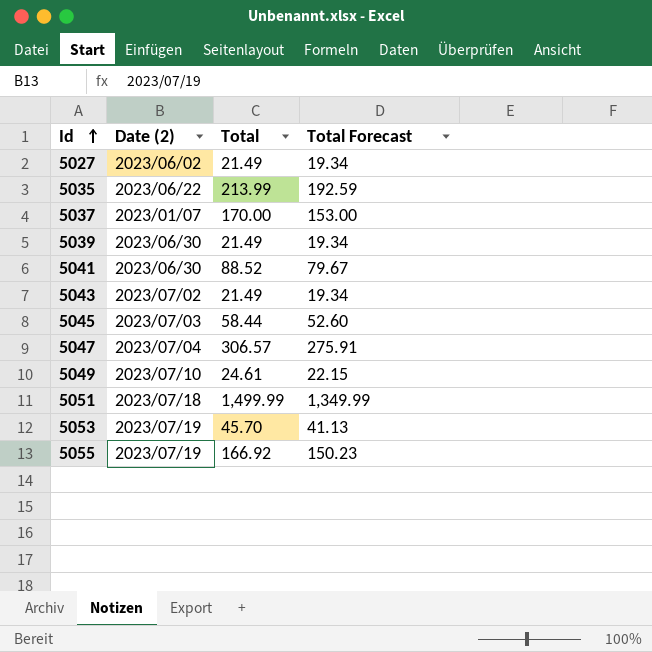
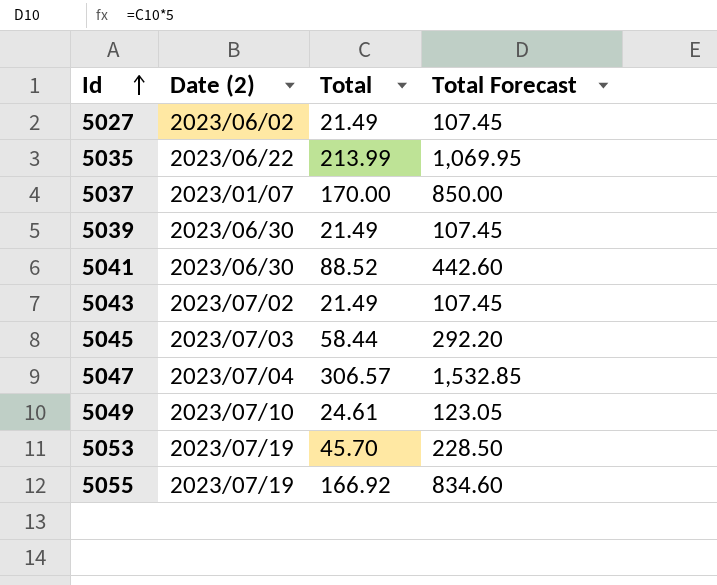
column Total Forecast | formula: [Total] * 0.9 -> [Total] * 5
row 5051: 2023/07/18 | 1,499.99 | 1,349.99 -> none

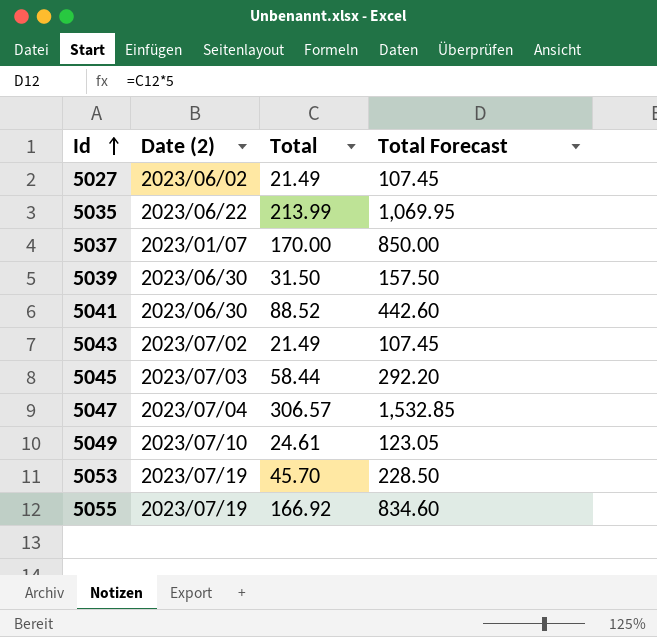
5039 | Total: 21.49 -> 31.50
5039 | Total Forecast: 107.45 -> 157.50

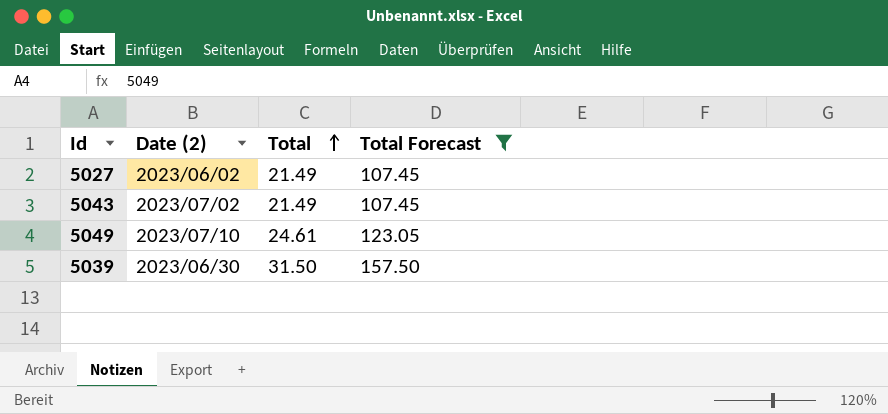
filter: none -> Total Forecast <= 157.50
row order: Id ascending -> Total ascending

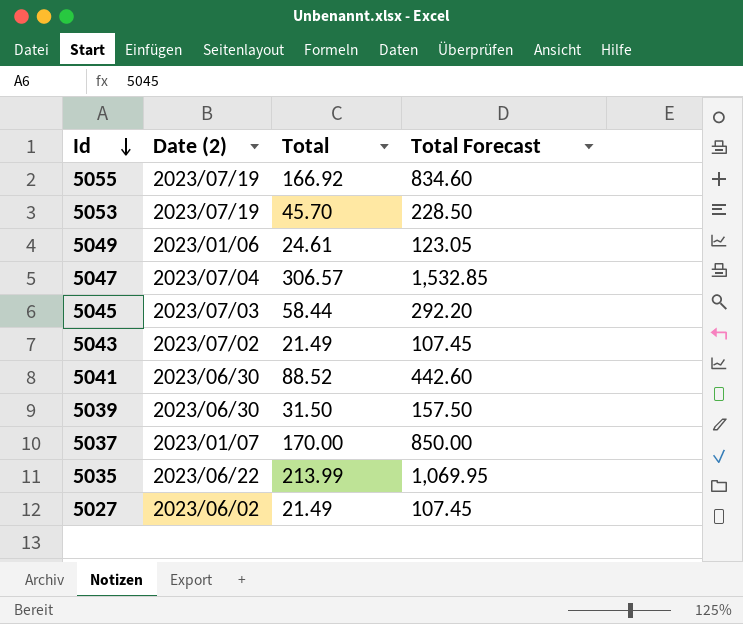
filter: Total Forecast <= 157.50 -> none
row order: Total ascending -> Id descending
5049 | Date (2): 2023/07/10 -> 2023/01/06

